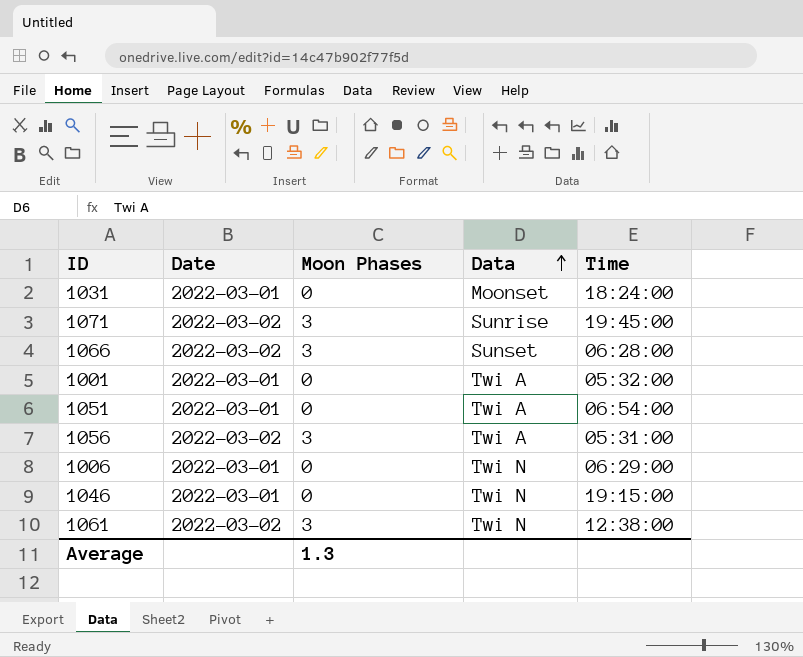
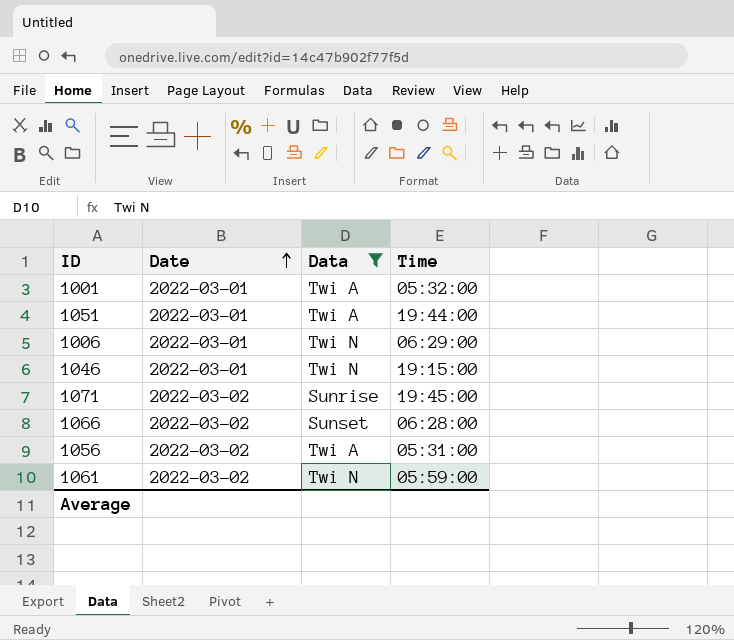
filter: none -> Data != Moonset
row order: Data ascending -> Date ascending
column Moon Phases | position: 3 -> none
1051 | Time: 06:54:00 -> 19:44:00
1061 | Time: 12:38:00 -> 05:59:00

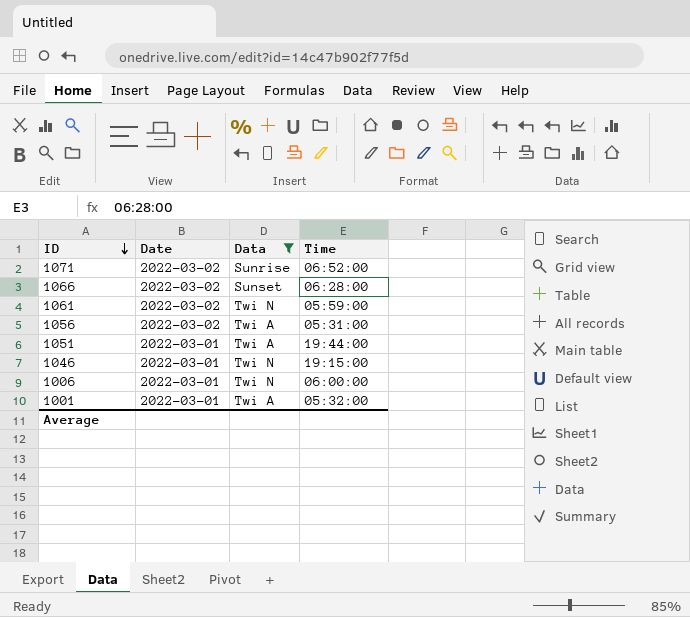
row order: Date ascending -> ID descending
1071 | Time: 19:45:00 -> 06:52:00
1006 | Time: 06:29:00 -> 06:00:00

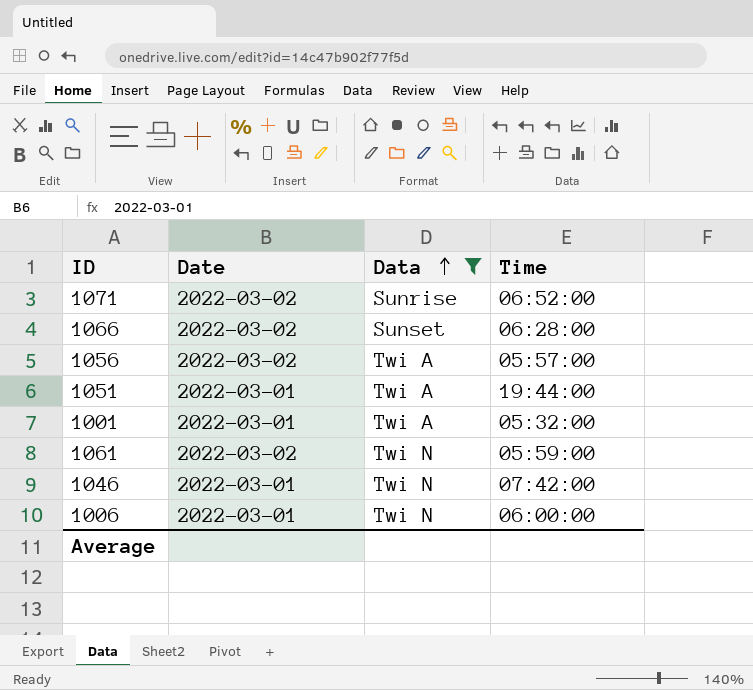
row order: ID descending -> Data ascending
1056 | Time: 05:31:00 -> 05:57:00
1046 | Time: 19:15:00 -> 07:42:00

